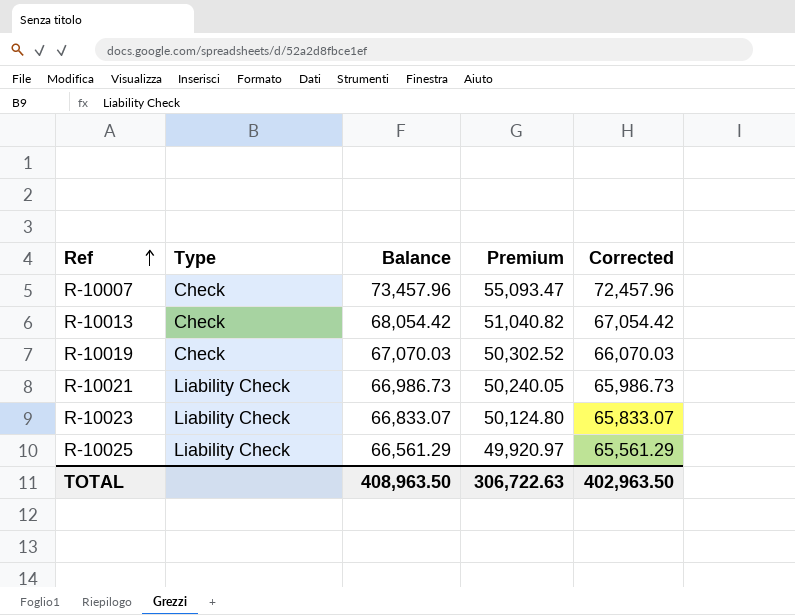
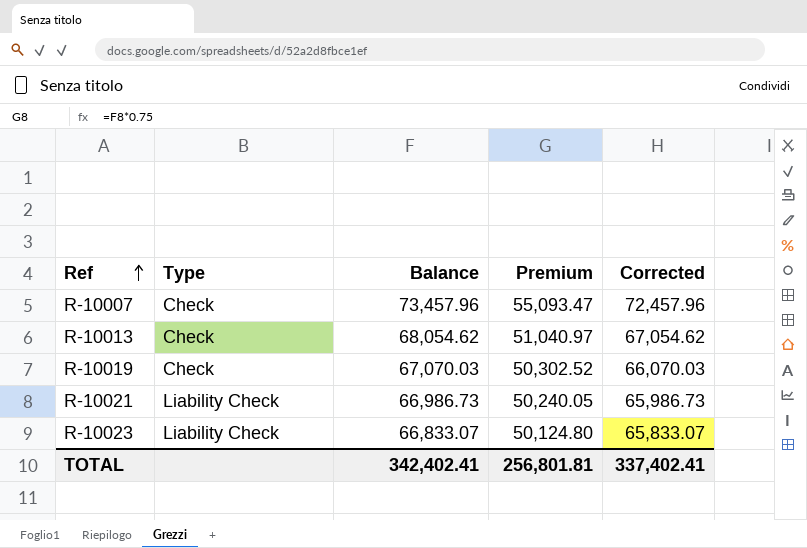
row R-10025: Liability Check | 66,561.29 | 49,920.97 | 65,561.29 -> none
R-10013 | Balance: 68,054.42 -> 68,054.62
R-10013 | Premium: 51,040.82 -> 51,040.97
R-10013 | Corrected: 67,054.42 -> 67,054.62
TOTAL | Balance: 408,963.50 -> 342,402.41
TOTAL | Premium: 306,722.63 -> 256,801.81
TOTAL | Corrected: 402,963.50 -> 337,402.41

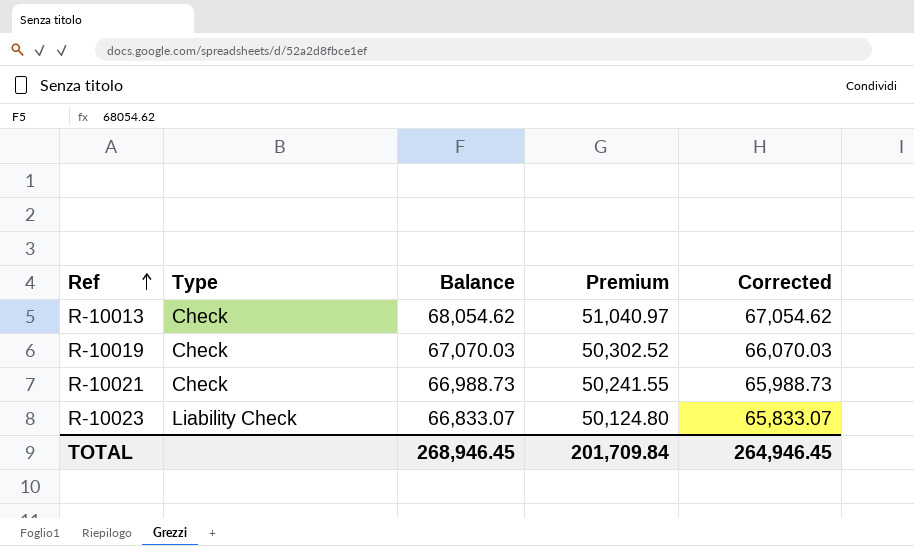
row R-10007: Check | 73,457.96 | 55,093.47 | 72,457.96 -> none
R-10021 | Type: Liability Check -> Check
R-10021 | Balance: 66,986.73 -> 66,988.73
R-10021 | Premium: 50,240.05 -> 50,241.55
R-10021 | Corrected: 65,986.73 -> 65,988.73
TOTAL | Balance: 342,402.41 -> 268,946.45
TOTAL | Premium: 256,801.81 -> 201,709.84
TOTAL | Corrected: 337,402.41 -> 264,946.45

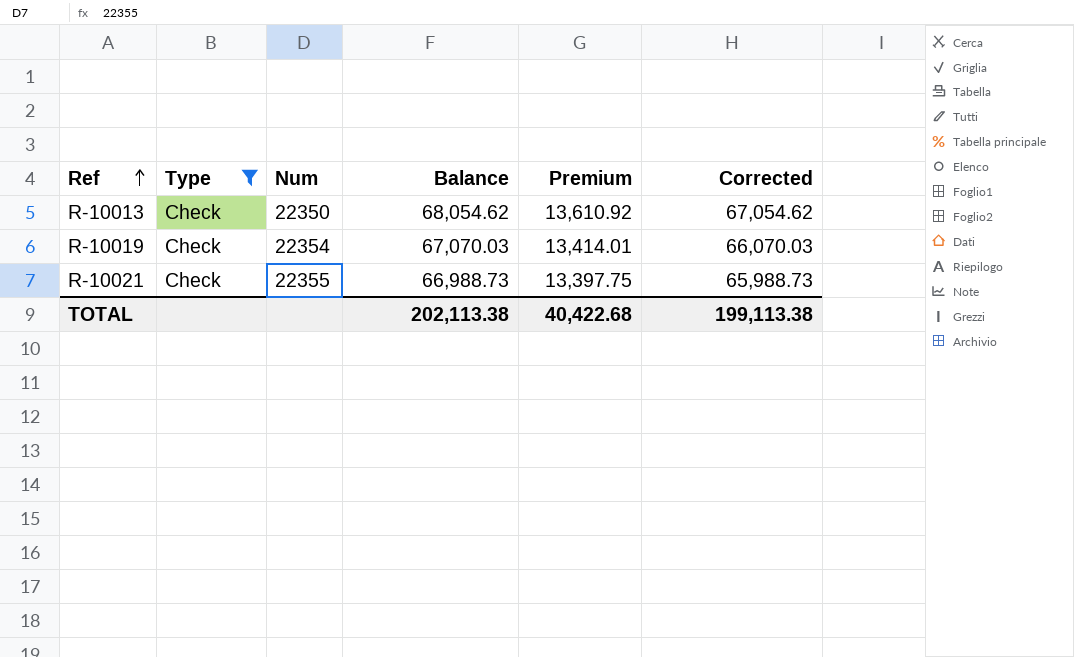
filter: none -> Type = Check
column Num | position: none -> 3
column Premium | formula: [Balance] * 0.75 -> [Balance] * 0.2
TOTAL | Balance: 268,946.45 -> 202,113.38
TOTAL | Premium: 201,709.84 -> 40,422.68
TOTAL | Corrected: 264,946.45 -> 199,113.38

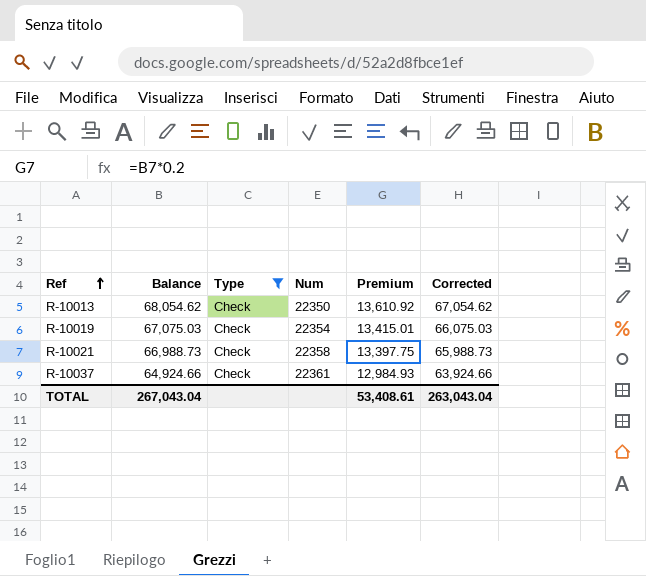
column Balance | position: 4 -> 2
R-10019 | Balance: 67,070.03 -> 67,075.03
R-10019 | Premium: 13,414.01 -> 13,415.01
R-10019 | Corrected: 66,070.03 -> 66,075.03
R-10021 | Num: 22355 -> 22358
row R-10037: none -> 64,924.66 | Check | 22361 | 12,984.93 | 63,924.66
TOTAL | Balance: 202,113.38 -> 267,043.04
TOTAL | Premium: 40,422.68 -> 53,408.61
TOTAL | Corrected: 199,113.38 -> 263,043.04

